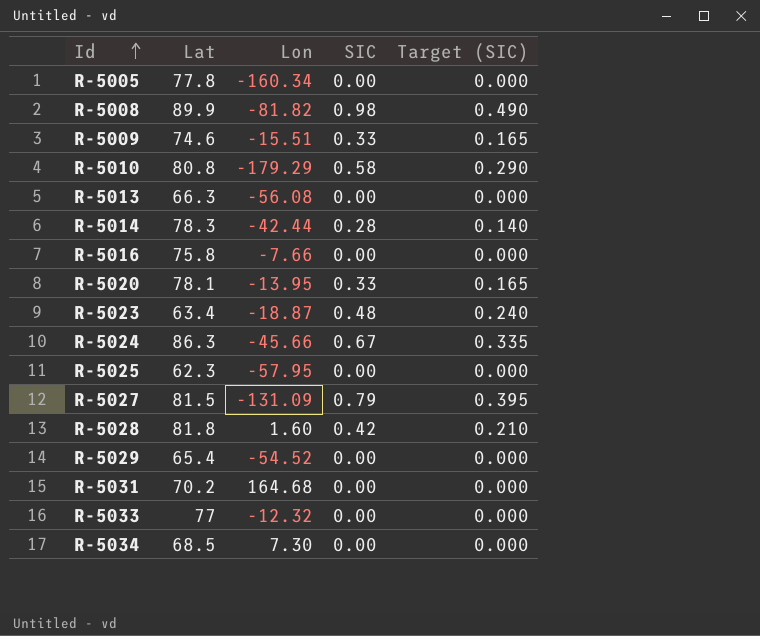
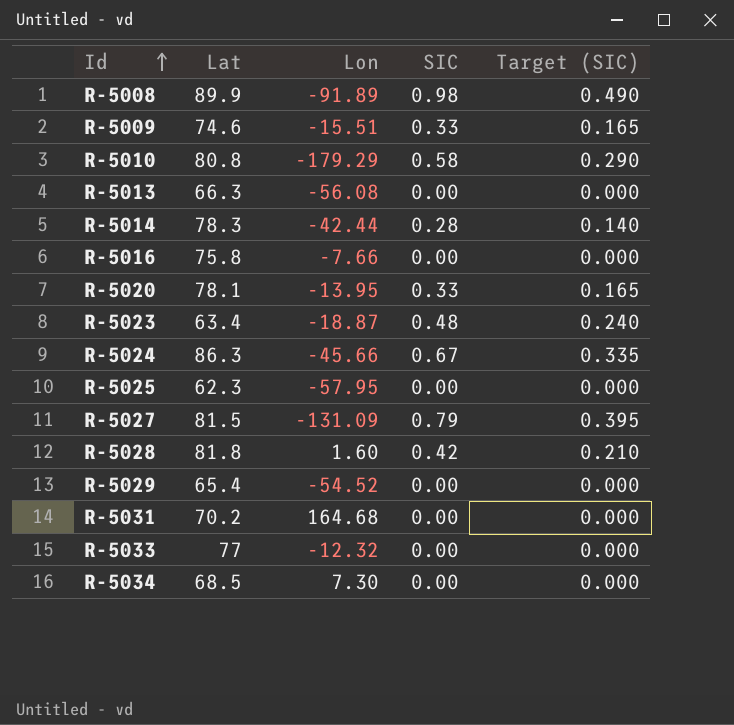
row R-5005: 77.8 | -160.34 | 0.00 | 0.000 -> none
R-5008 | Lon: -81.82 -> -91.89

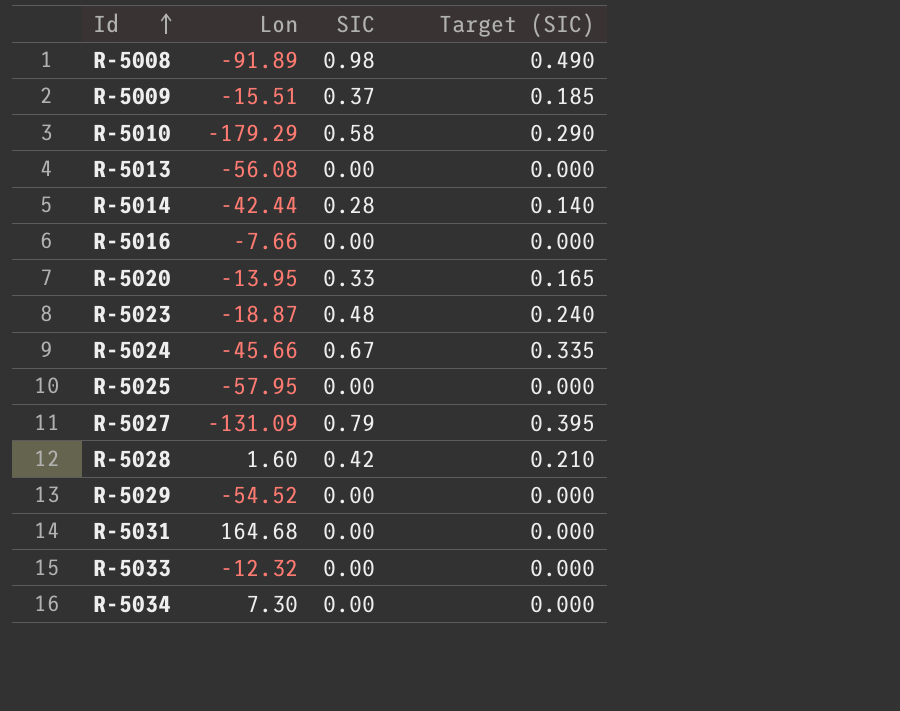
column Lat | position: 2 -> none
R-5009 | SIC: 0.33 -> 0.37
R-5009 | Target (SIC): 0.165 -> 0.185

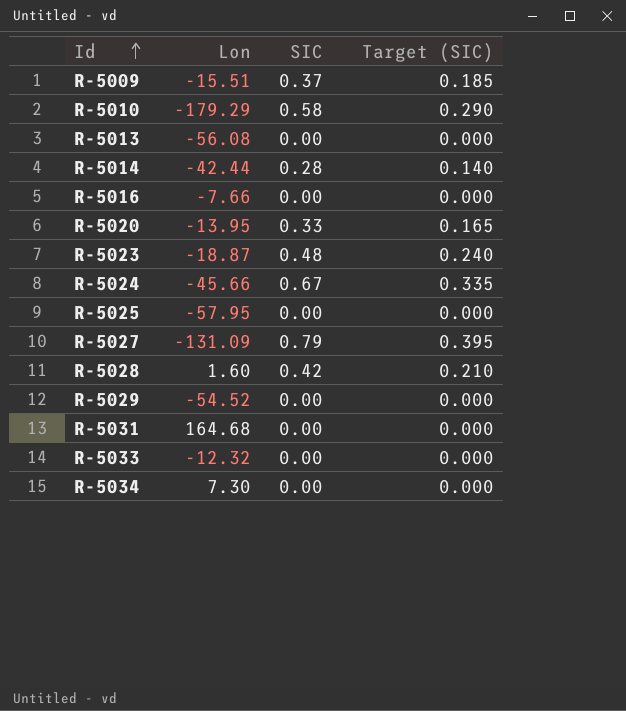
row R-5008: -91.89 | 0.98 | 0.490 -> none

